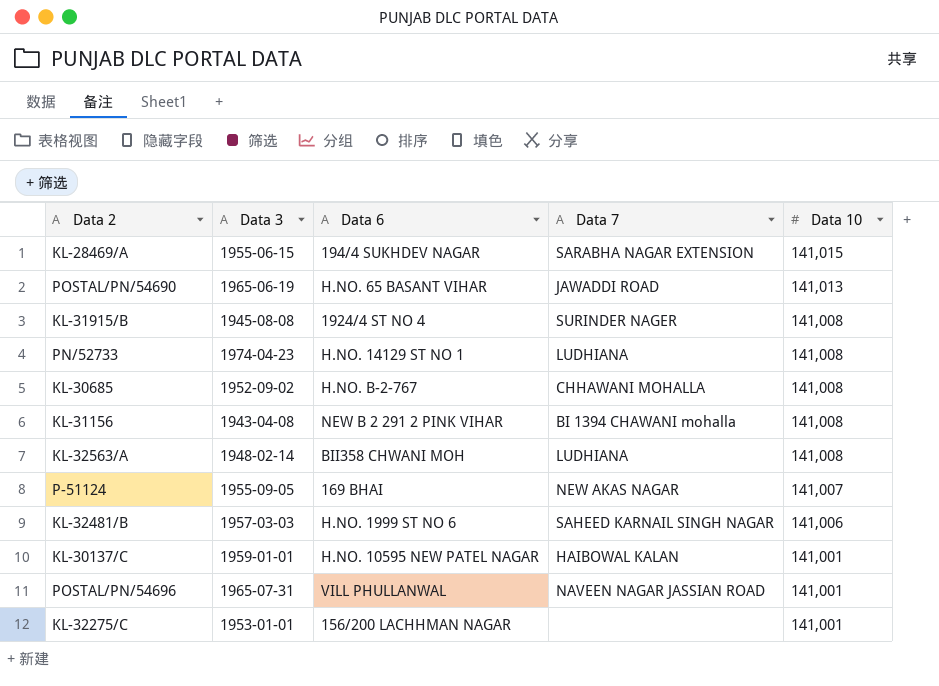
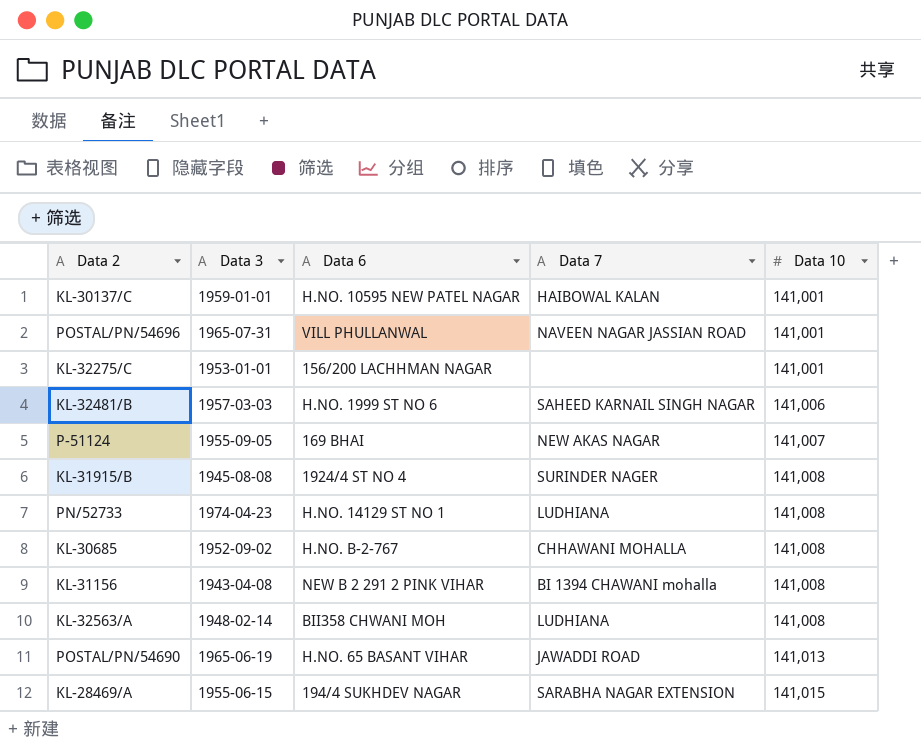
row order: Data 10 descending -> Data 10 ascending

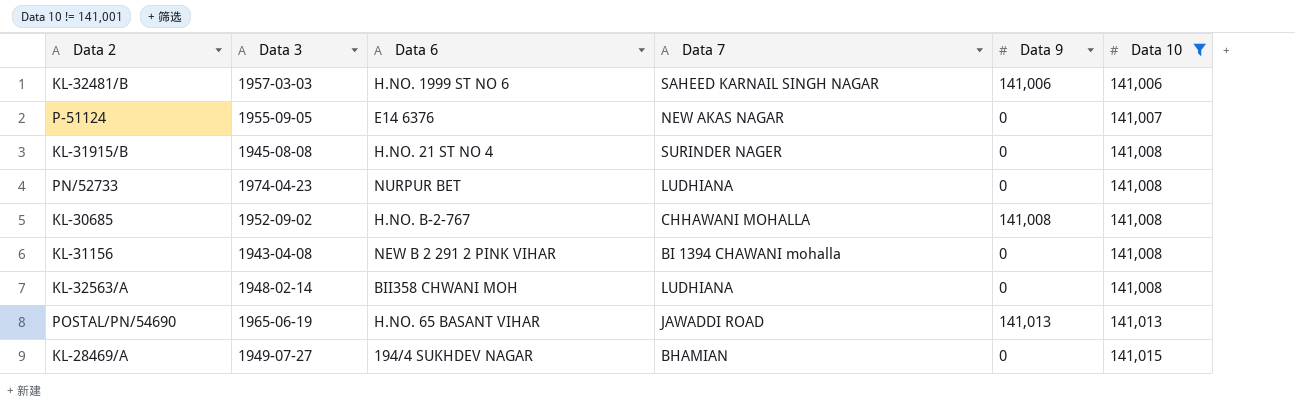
filter: none -> Data 10 != 141,001
column Data 9 | position: none -> 5
P-51124 | Data 6: 169 BHAI -> E14 6376
KL-31915/B | Data 6: 1924/4 ST NO 4 -> H.NO. 21 ST NO 4
PN/52733 | Data 6: H.NO. 14129 ST NO 1 -> NURPUR BET
KL-28469/A | Data 3: 1955-06-15 -> 1949-07-27
KL-28469/A | Data 7: SARABHA NAGAR EXTENSION -> BHAMIAN

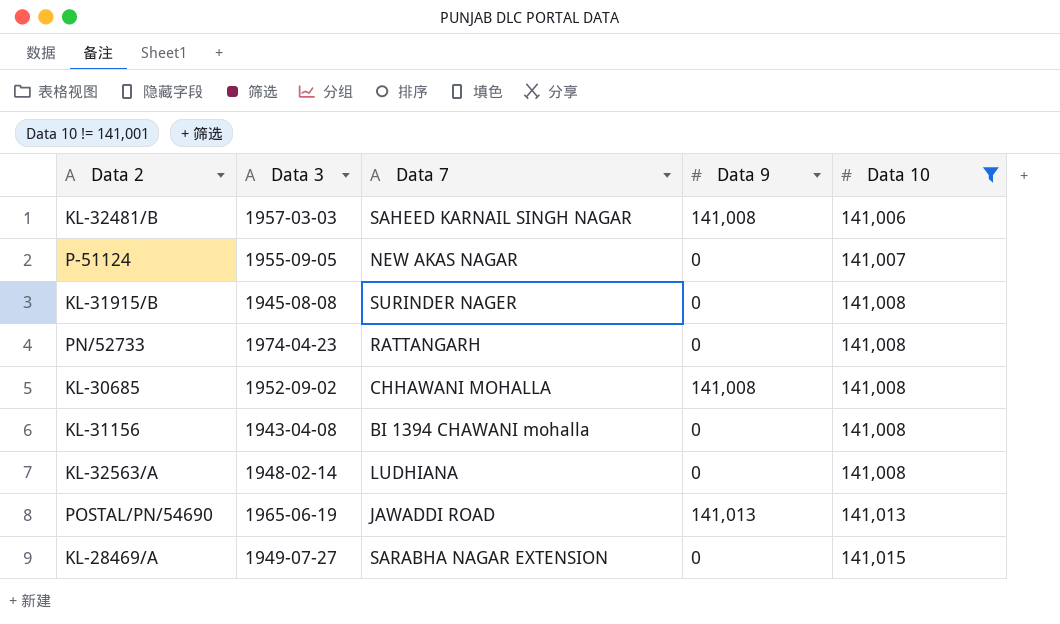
column Data 6 | position: 3 -> none
KL-32481/B | Data 9: 141,006 -> 141,008
PN/52733 | Data 7: LUDHIANA -> RATTANGARH
KL-28469/A | Data 7: BHAMIAN -> SARABHA NAGAR EXTENSION

